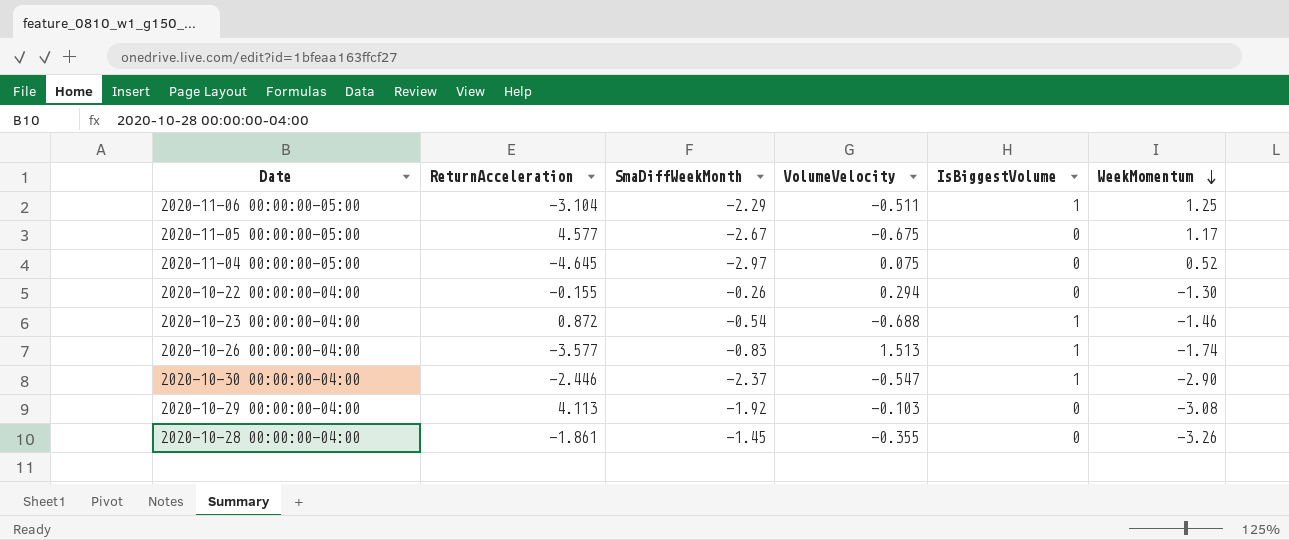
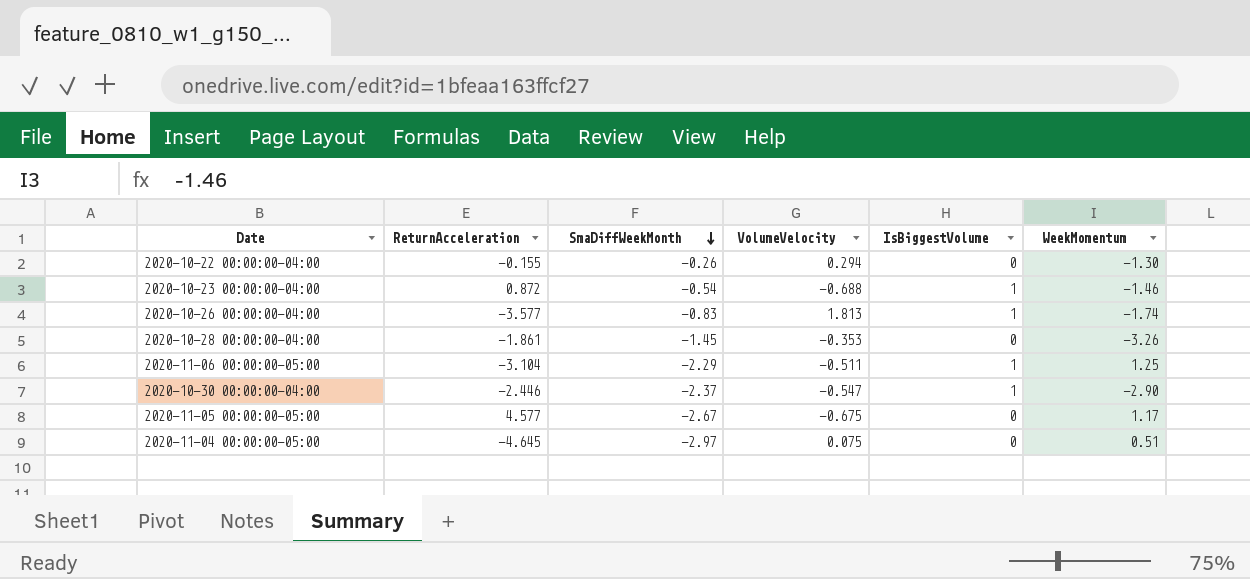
row order: WeekMomentum descending -> SmaDiffWeekMonth descending
row 2020-10-29 00:00:00-04:00: 4.113 | -1.92 | -0.103 | 0 | -3.08 -> none
2020-10-26 00:00:00-04:00 | VolumeVelocity: 1.513 -> 1.813
2020-10-28 00:00:00-04:00 | VolumeVelocity: -0.355 -> -0.353
2020-11-04 00:00:00-05:00 | WeekMomentum: 0.52 -> 0.51

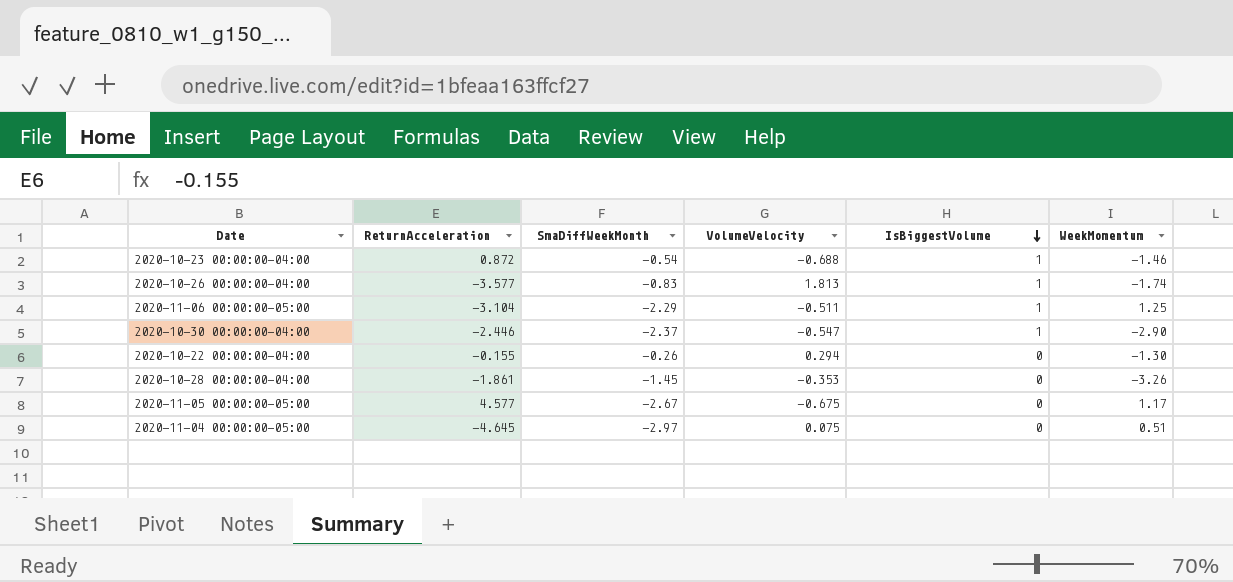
row order: SmaDiffWeekMonth descending -> IsBiggestVolume descending

